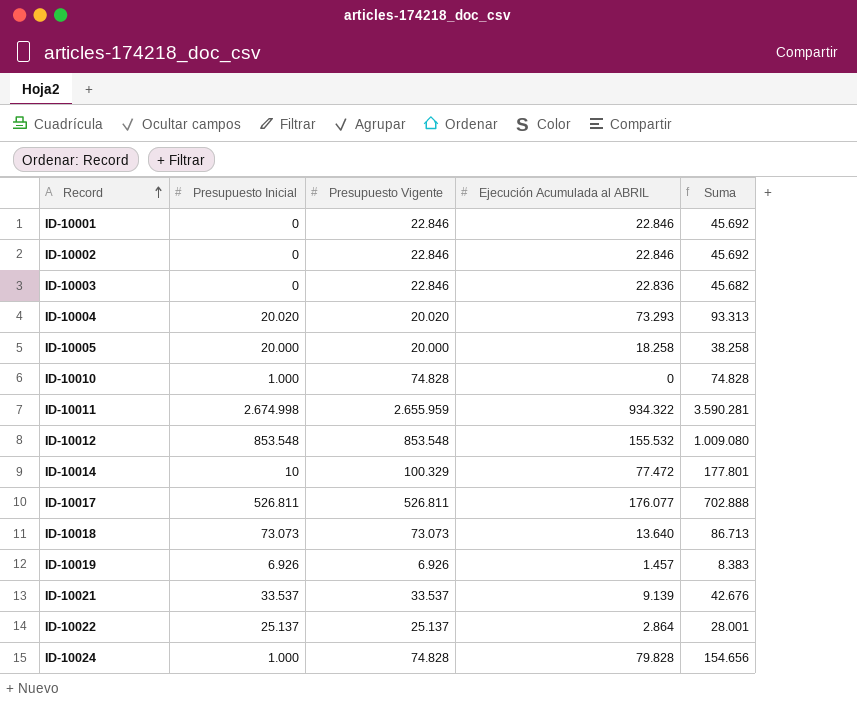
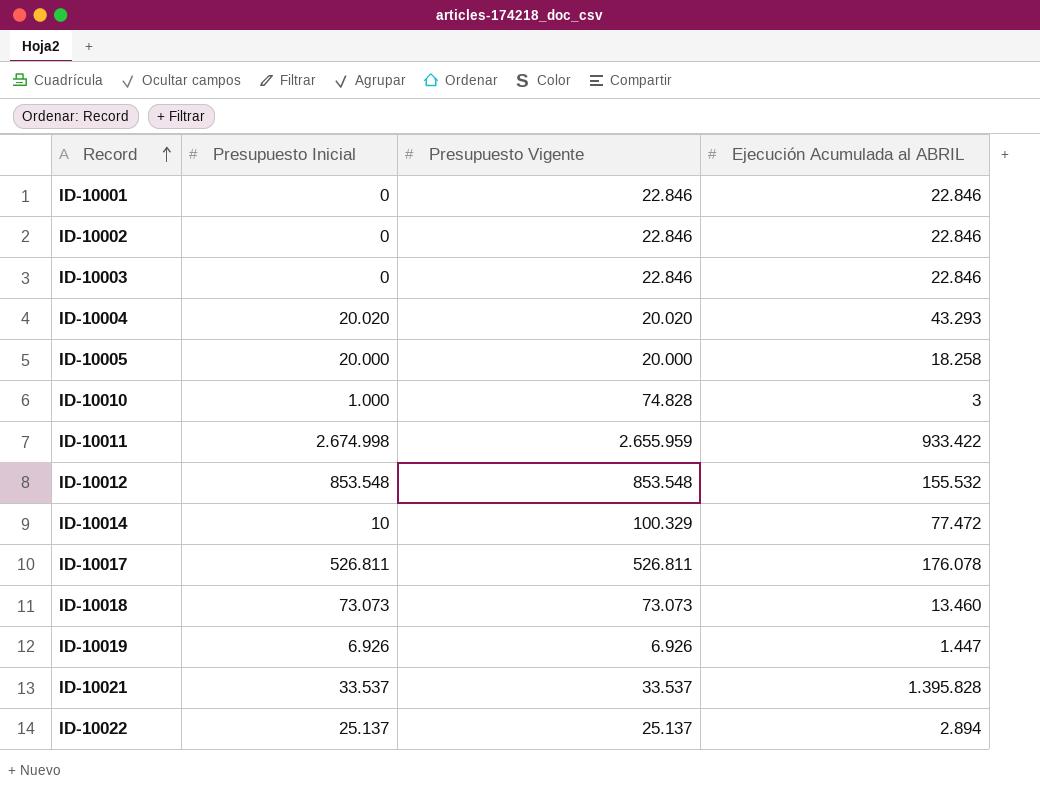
column Suma | formula: [Presupuesto Vigente] + [Ejecución Acumulada al ABRIL] -> none
row ID-10024: 1.000 | 74.828 | 79.828 | 154.656 -> none
ID-10003 | Ejecución Acumulada al ABRIL: 22.836 -> 22.846
ID-10004 | Ejecución Acumulada al ABRIL: 73.293 -> 43.293
ID-10010 | Ejecución Acumulada al ABRIL: 0 -> 3
ID-10011 | Ejecución Acumulada al ABRIL: 934.322 -> 933.422
ID-10017 | Ejecución Acumulada al ABRIL: 176.077 -> 176.078
ID-10018 | Ejecución Acumulada al ABRIL: 13.640 -> 13.460
ID-10019 | Ejecución Acumulada al ABRIL: 1.457 -> 1.447
ID-10021 | Ejecución Acumulada al ABRIL: 9.139 -> 1.395.828
ID-10022 | Ejecución Acumulada al ABRIL: 2.864 -> 2.894

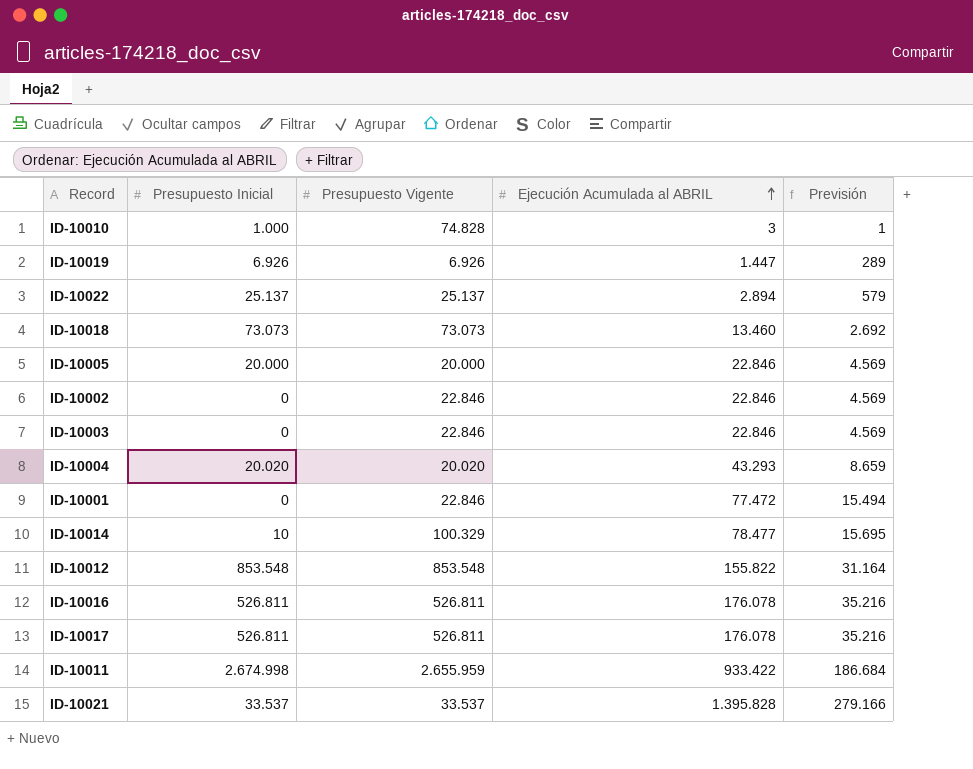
row order: Record ascending -> Ejecución Acumulada al ABRIL ascending
column Previsión | formula: none -> [Ejecución Acumulada al ABRIL] * 0,2
ID-10005 | Ejecución Acumulada al ABRIL: 18.258 -> 22.846
ID-10001 | Ejecución Acumulada al ABRIL: 22.846 -> 77.472
ID-10014 | Ejecución Acumulada al ABRIL: 77.472 -> 78.477
ID-10012 | Ejecución Acumulada al ABRIL: 155.532 -> 155.822
row ID-10016: none -> 526.811 | 526.811 | 176.078 | 35.216

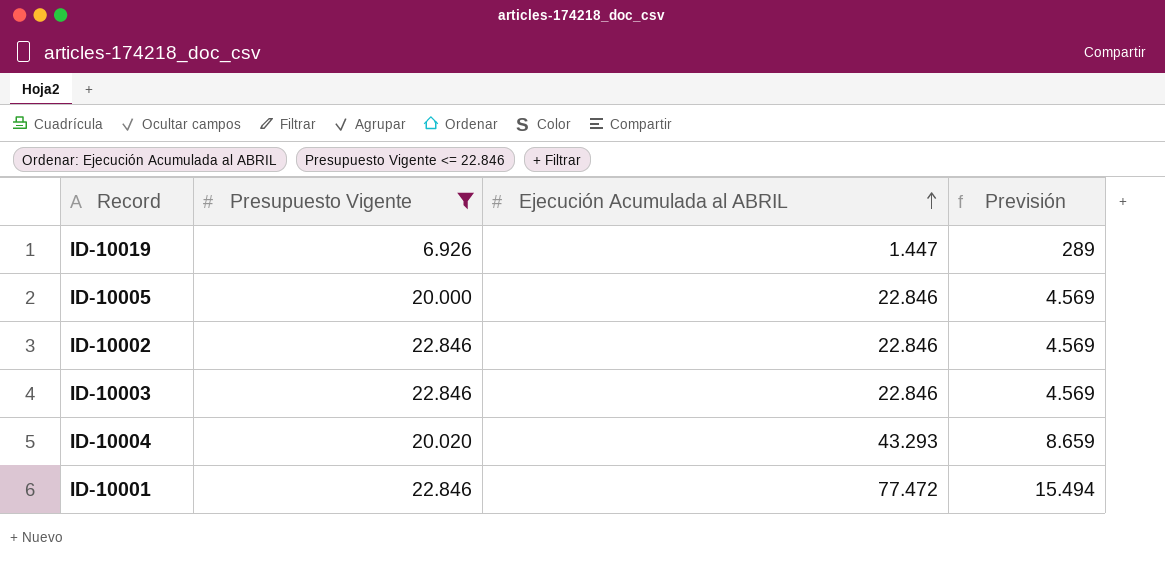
filter: none -> Presupuesto Vigente <= 22.846
column Presupuesto Inicial | position: 2 -> none

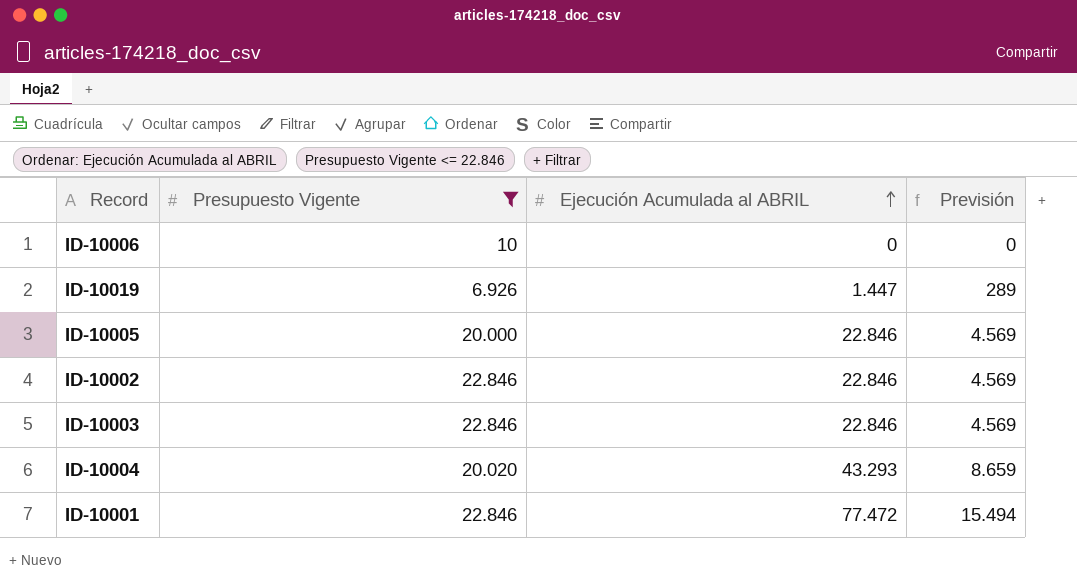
row ID-10006: none -> 10 | 0 | 0

